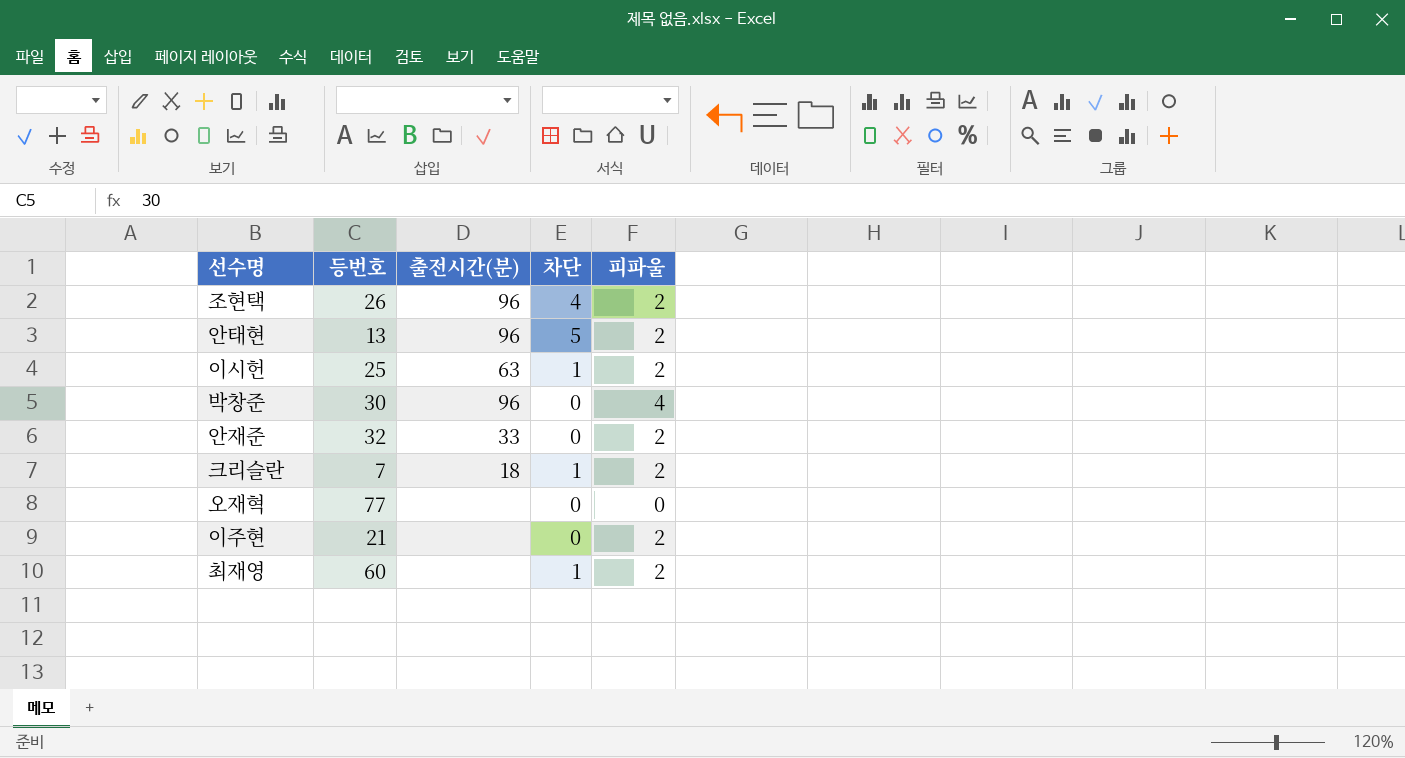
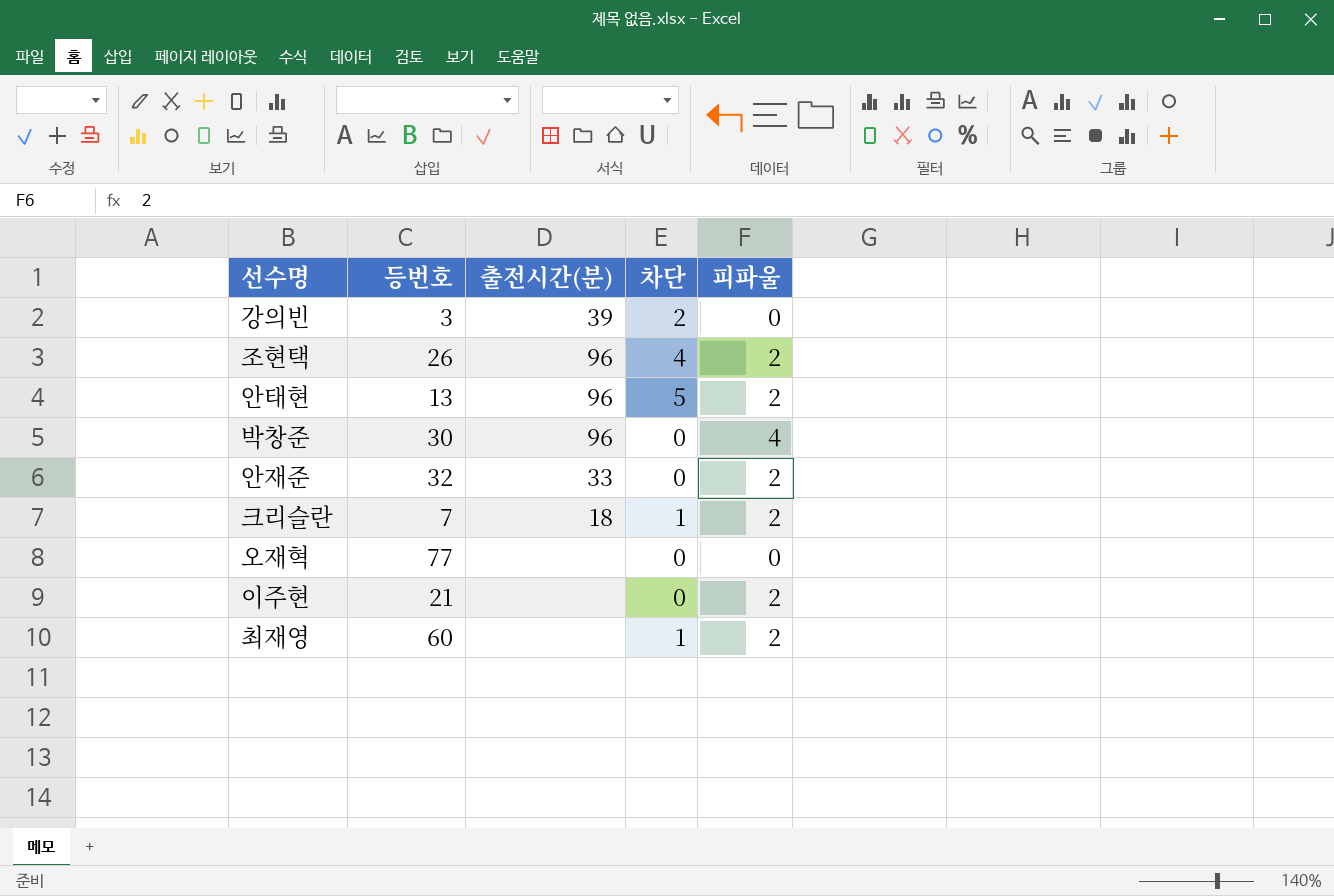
row 이시헌: 25 | 63 | 1 | 2 -> none
row 강의빈: none -> 3 | 39 | 2 | 0

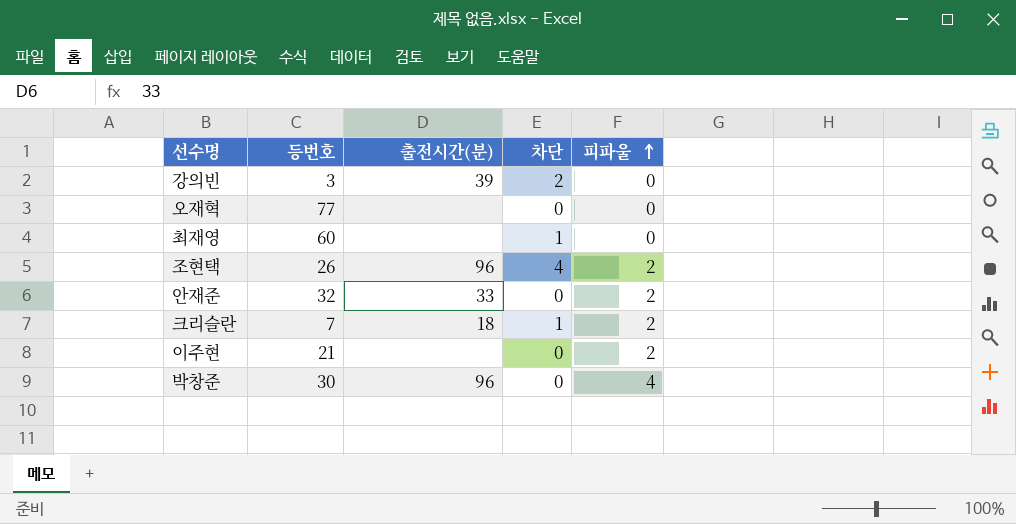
row order: none -> 피파울 ascending
row 안태현: 13 | 96 | 5 | 2 -> none
최재영 | 피파울: 2 -> 0

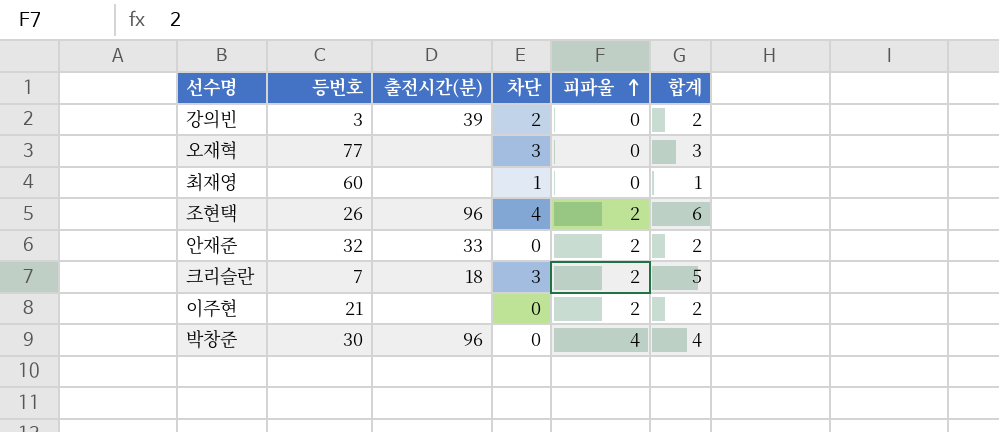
column 합계 | formula: none -> [차단] + [피파울]
오재혁 | 차단: 0 -> 3
크리슬란 | 차단: 1 -> 3

